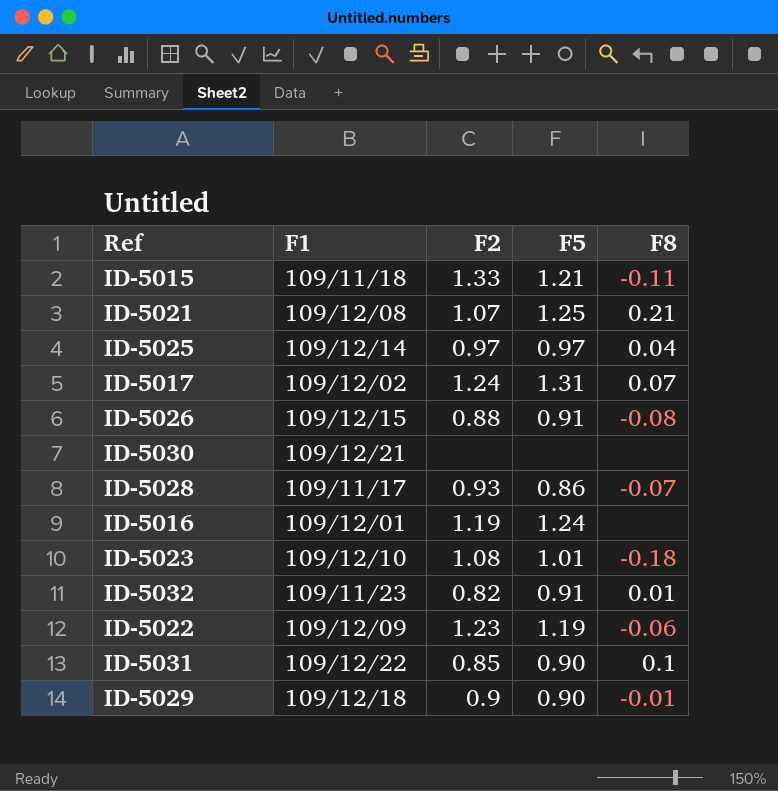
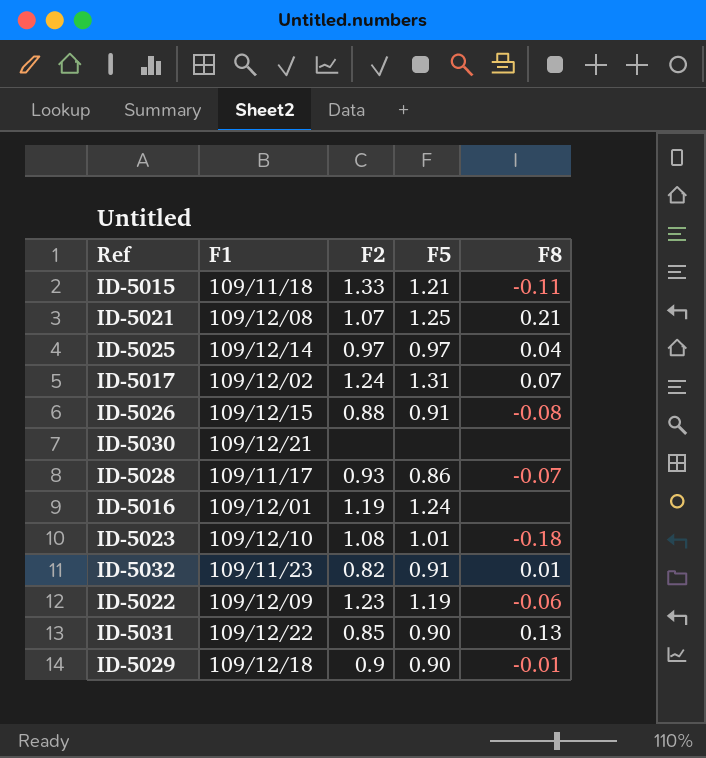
ID-5031 | F8: 0.1 -> 0.13

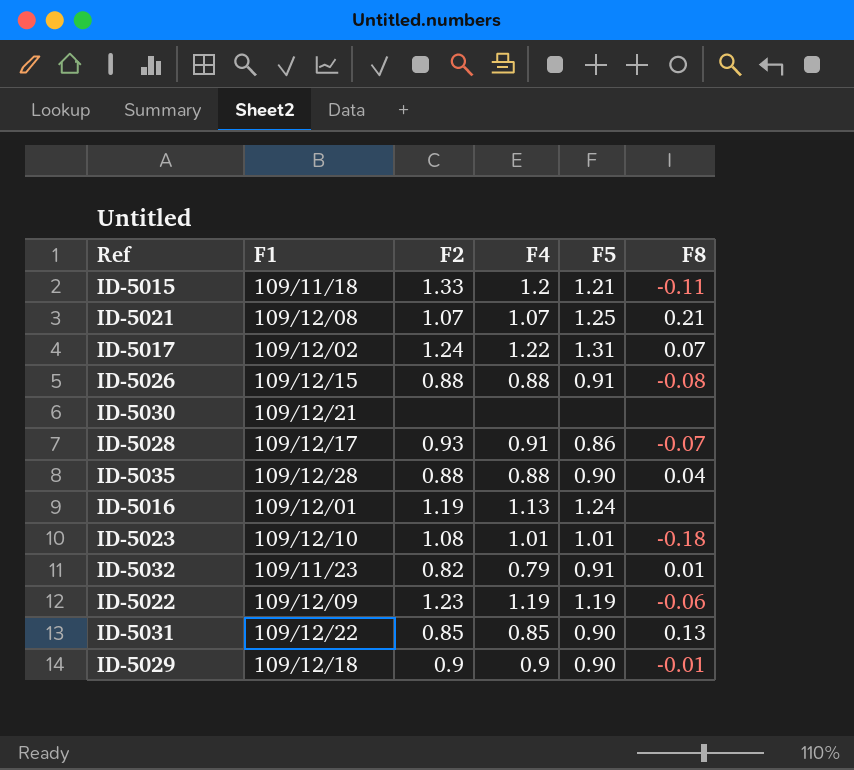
column F4 | position: none -> 4
row ID-5025: 109/12/14 | 0.97 | 0.97 | 0.04 -> none
ID-5028 | F1: 109/11/17 -> 109/12/17
row ID-5035: none -> 109/12/28 | 0.88 | 0.88 | 0.90 | 0.04

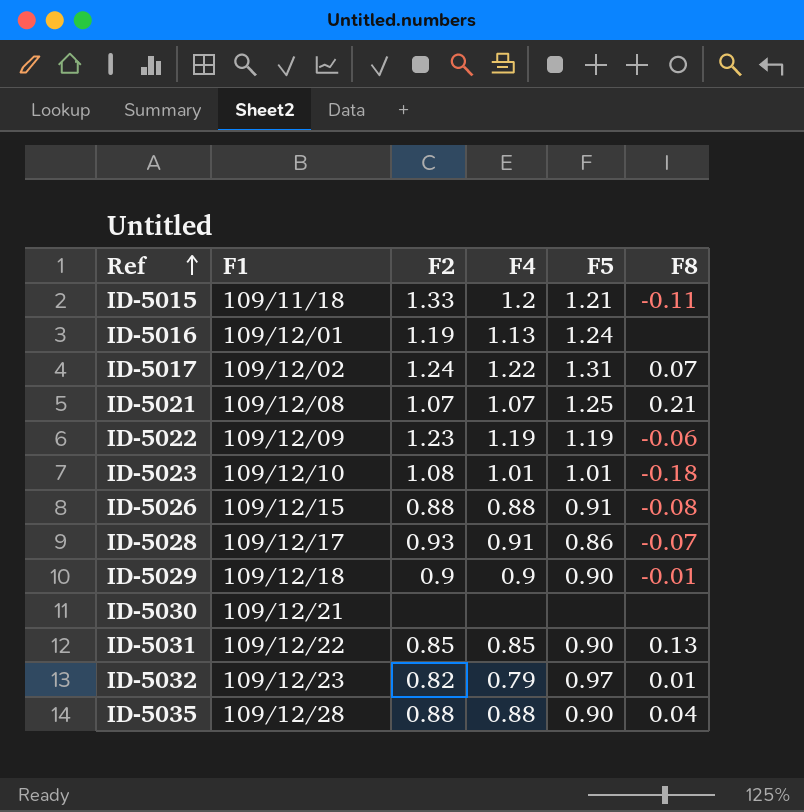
row order: none -> Ref ascending
ID-5032 | F1: 109/11/23 -> 109/12/23
ID-5032 | F5: 0.91 -> 0.97

